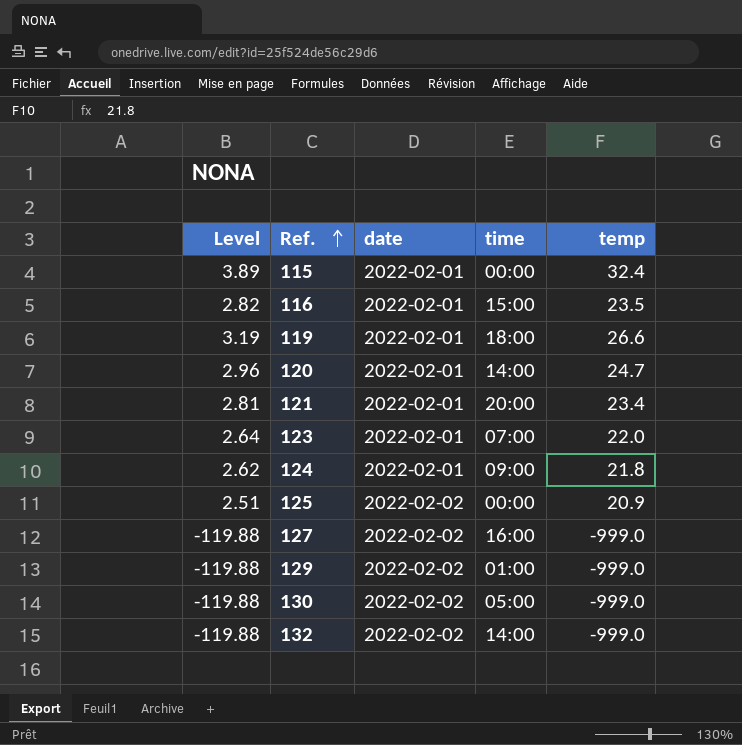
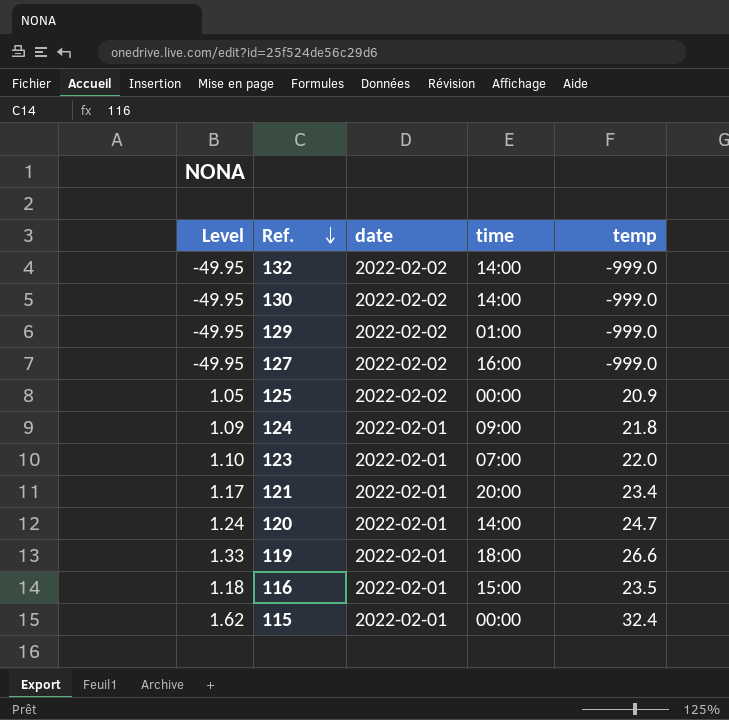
row order: Ref. ascending -> Ref. descending
column Level | formula: [temp] * 0.12 -> [temp] * 0.05
130 | time: 05:00 -> 14:00

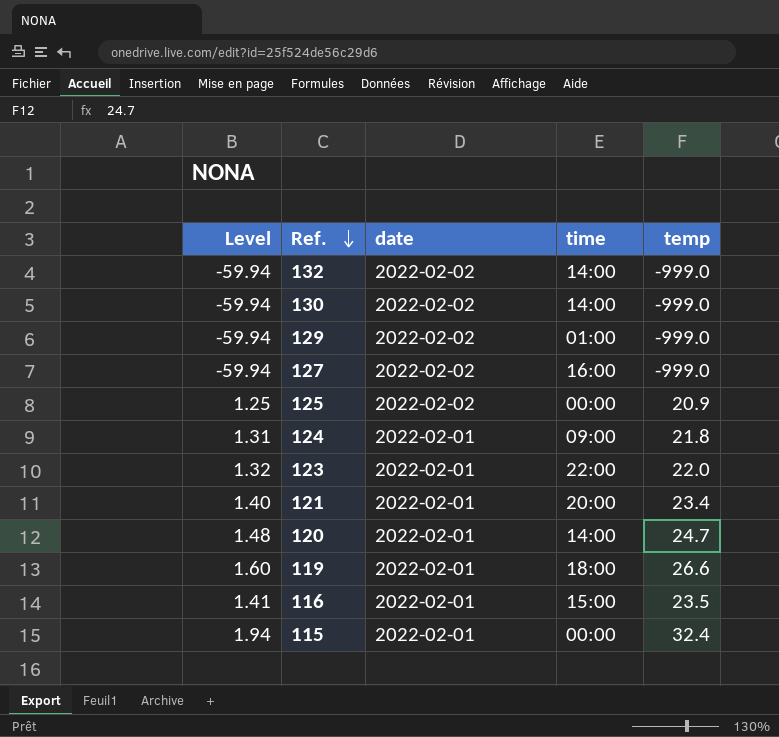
column Level | formula: [temp] * 0.05 -> [temp] * 0.06
123 | time: 07:00 -> 22:00

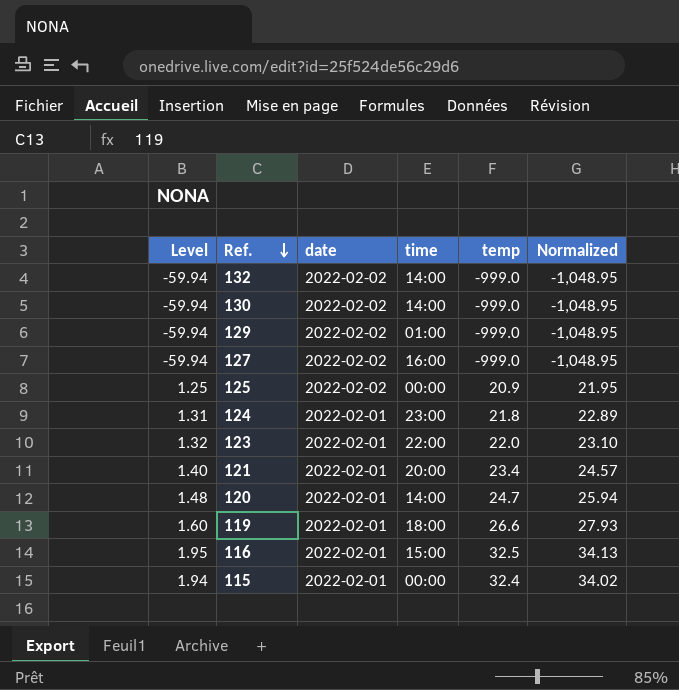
column Normalized | formula: none -> [temp] * 1.05
124 | time: 09:00 -> 23:00
116 | Level: 1.41 -> 1.95
116 | temp: 23.5 -> 32.5

